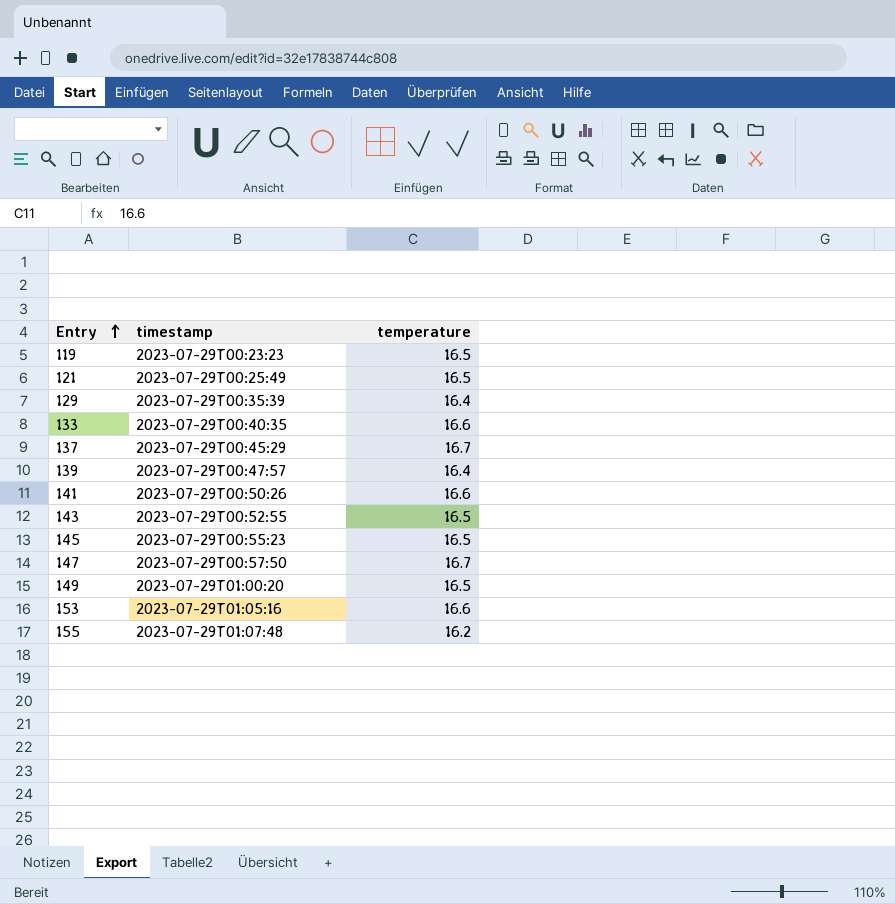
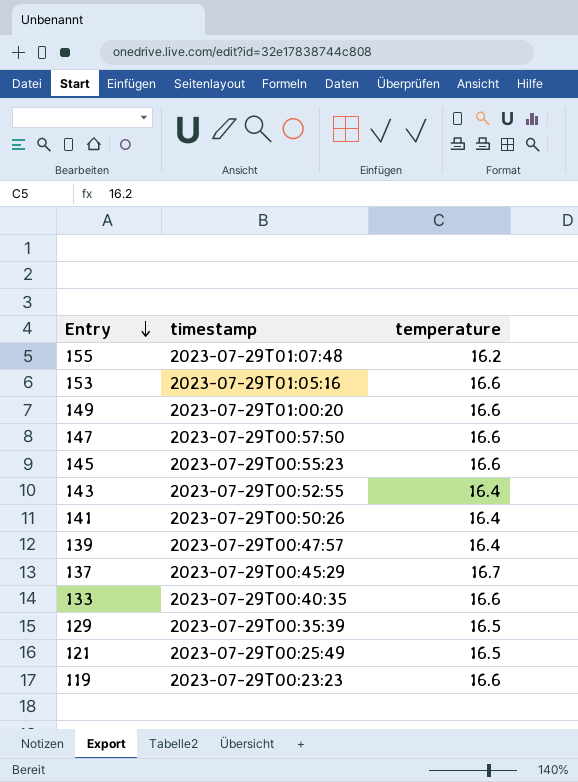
row order: Entry ascending -> Entry descending
149 | temperature: 16.5 -> 16.6
147 | temperature: 16.7 -> 16.6
145 | temperature: 16.5 -> 16.6
143 | temperature: 16.5 -> 16.4
141 | temperature: 16.6 -> 16.4
129 | temperature: 16.4 -> 16.5
119 | temperature: 16.5 -> 16.6

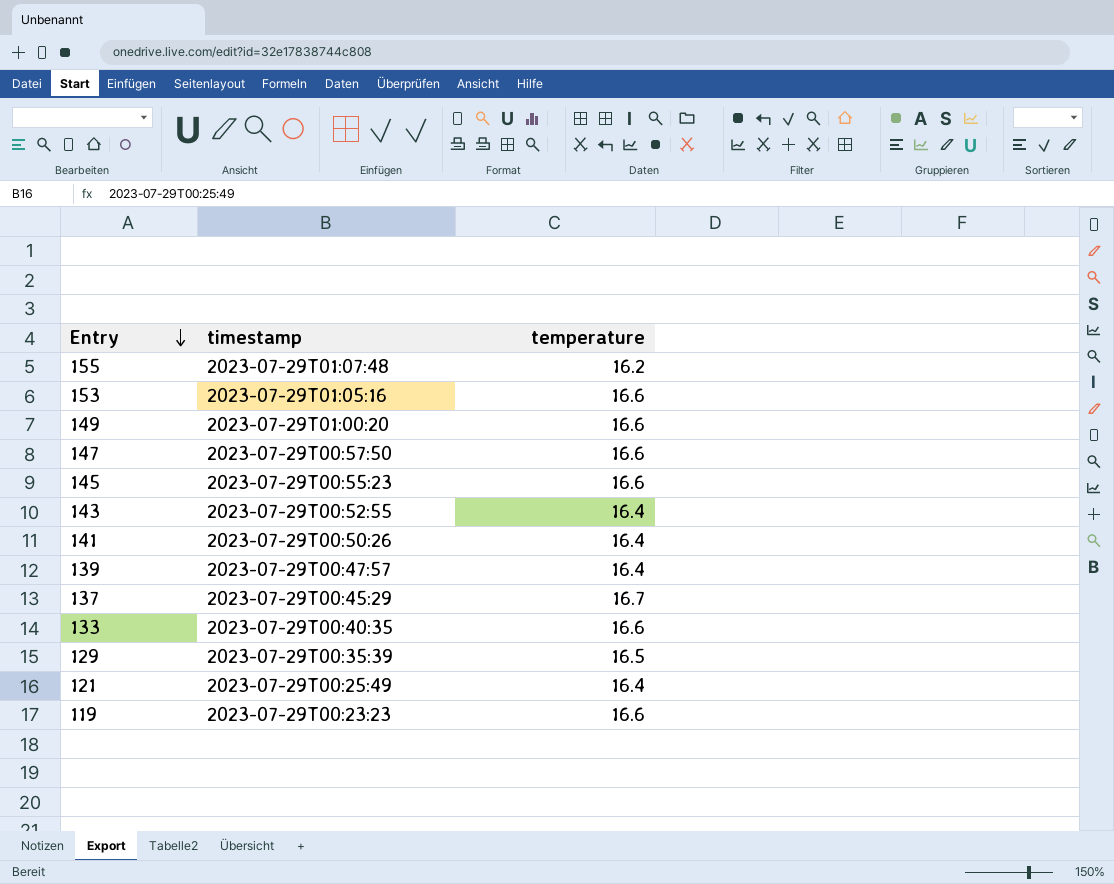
121 | temperature: 16.5 -> 16.4

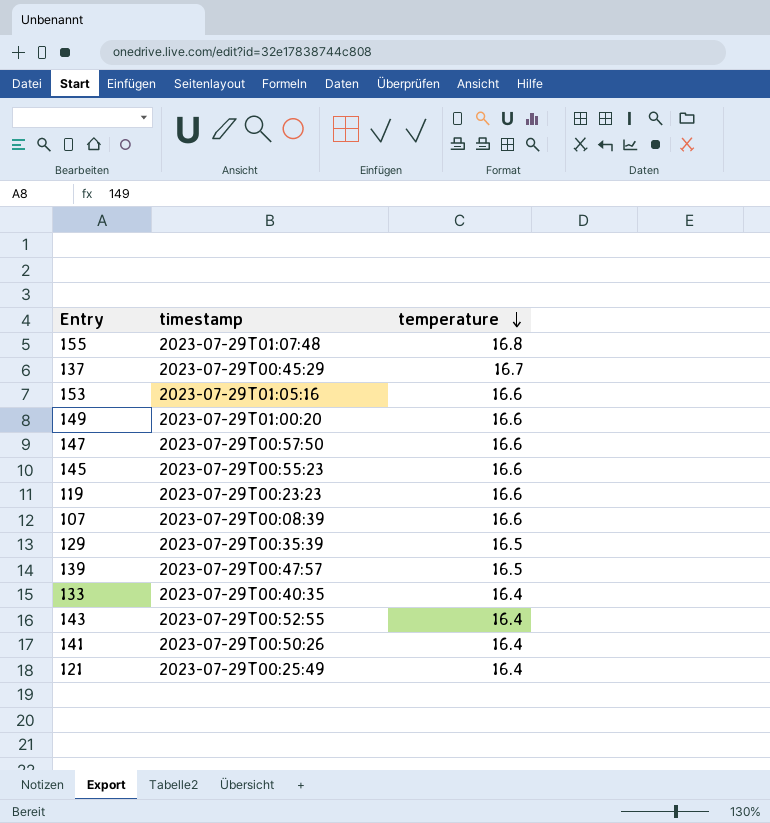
row order: Entry descending -> temperature descending
155 | temperature: 16.2 -> 16.8
row 107: none -> 2023-07-29T00:08:39 | 16.6
139 | temperature: 16.4 -> 16.5
133 | temperature: 16.6 -> 16.4

